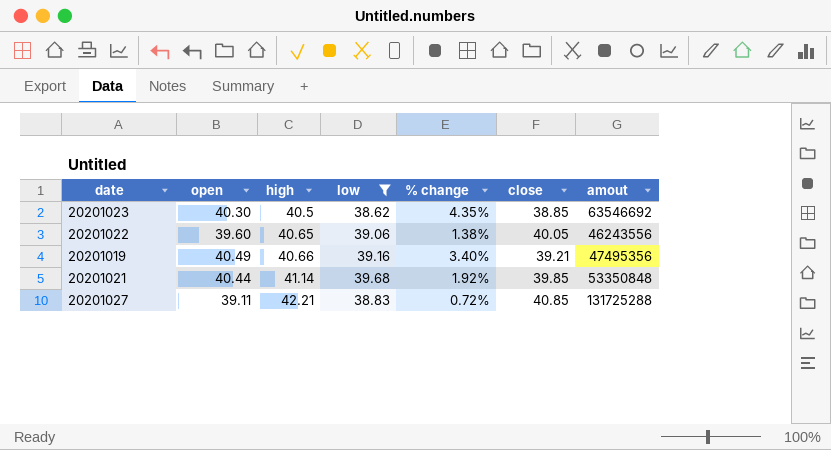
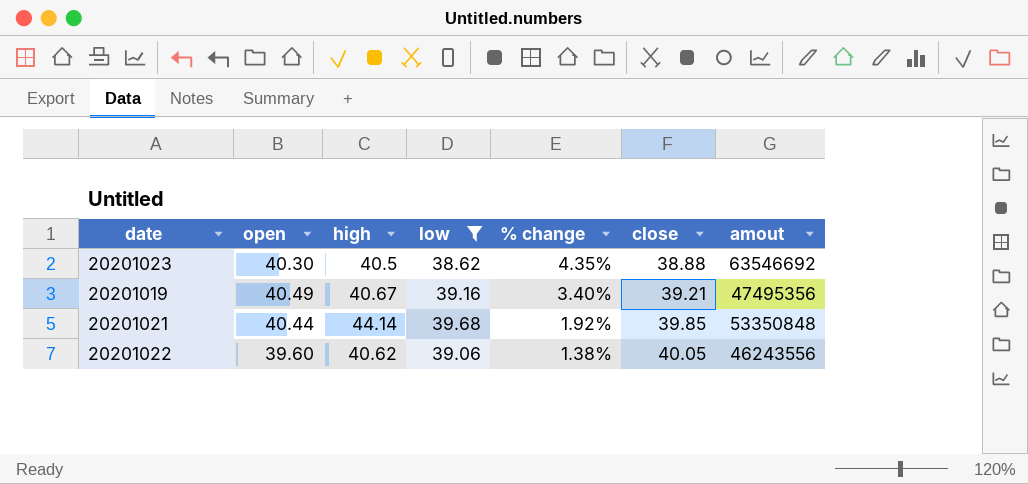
row order: high ascending -> % change descending
row 20201027: 39.11 | 42.21 | 38.83 | 0.72% | 40.85 | 131725288 -> none
20201023 | close: 38.85 -> 38.88
20201019 | high: 40.66 -> 40.67
20201021 | high: 41.14 -> 44.14
20201022 | high: 40.65 -> 40.62

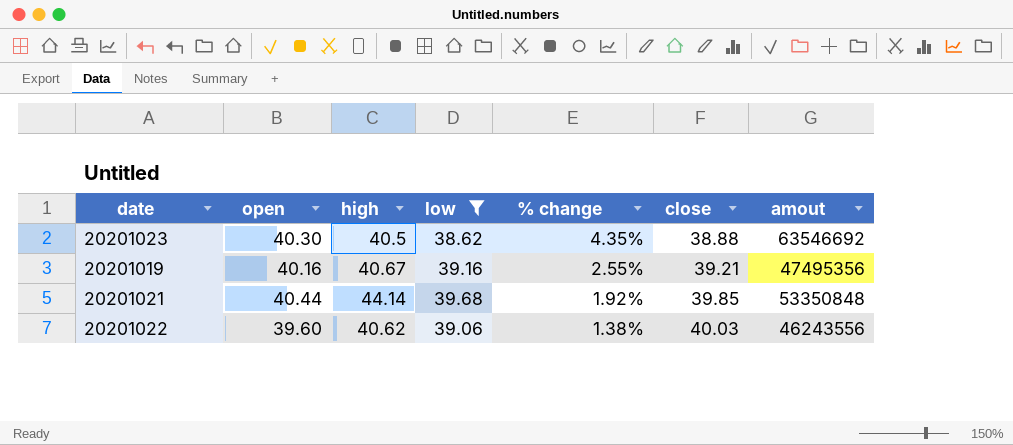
20201019 | open: 40.49 -> 40.16
20201019 | % change: 3.40% -> 2.55%
20201022 | close: 40.05 -> 40.03

